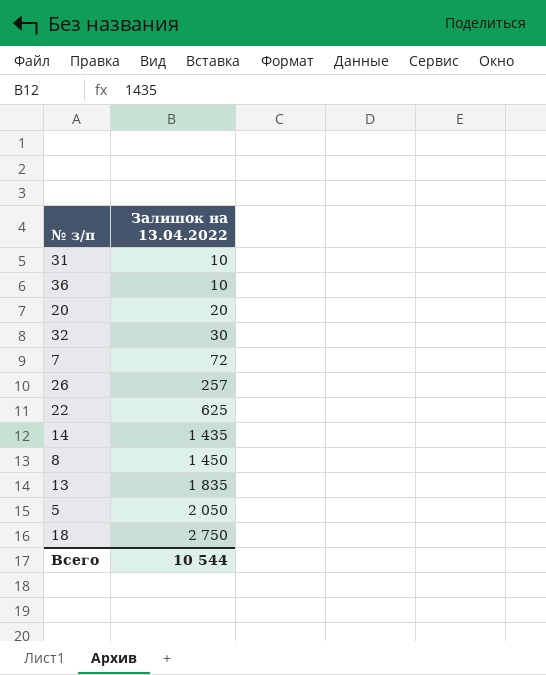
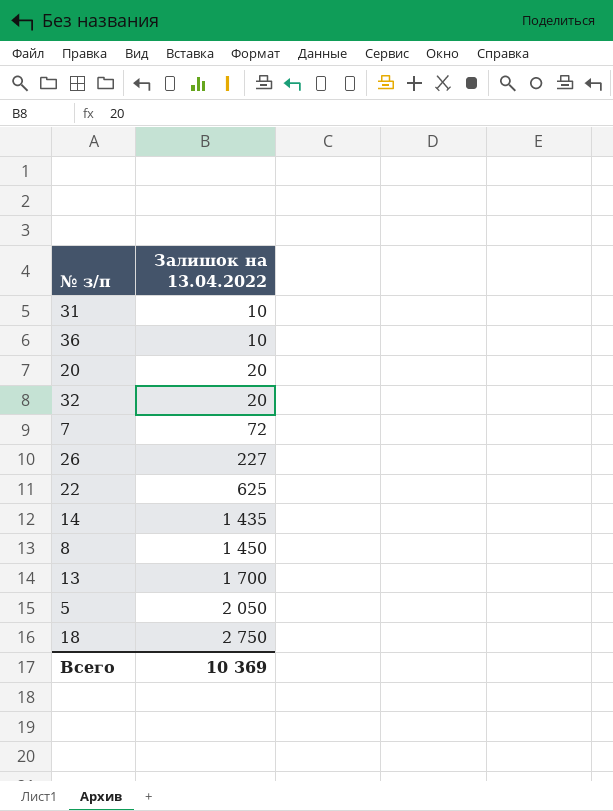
32 | Залишок на 13.04.2022: 30 -> 20
26 | Залишок на 13.04.2022: 257 -> 227
13 | Залишок на 13.04.2022: 1 835 -> 1 700
Всего | Залишок на 13.04.2022: 10 544 -> 10 369

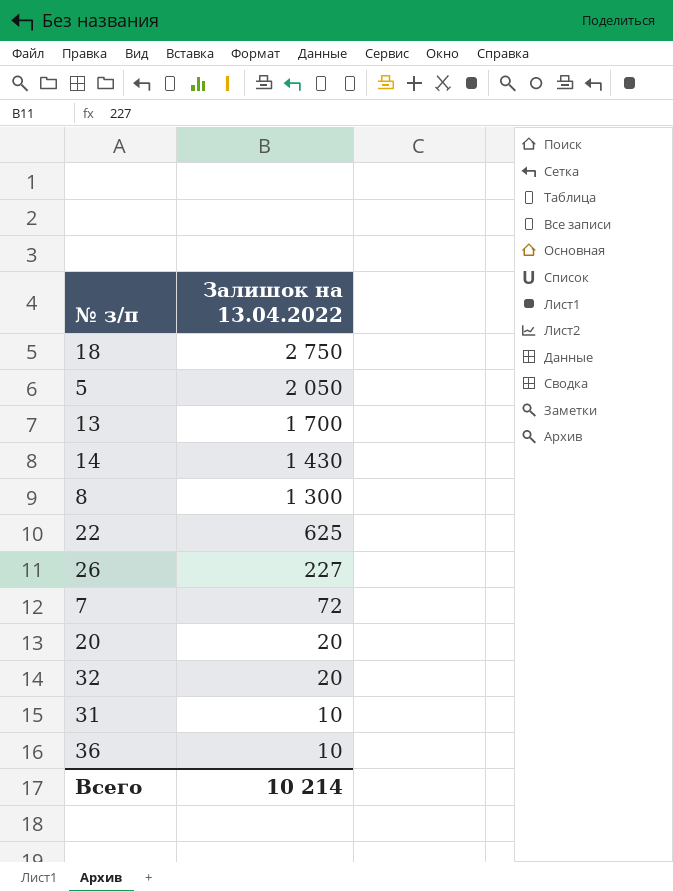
row order: Залишок на 13.04.2022 ascending -> Залишок на 13.04.2022 descending
14 | Залишок на 13.04.2022: 1 435 -> 1 430
8 | Залишок на 13.04.2022: 1 450 -> 1 300
Всего | Залишок на 13.04.2022: 10 369 -> 10 214

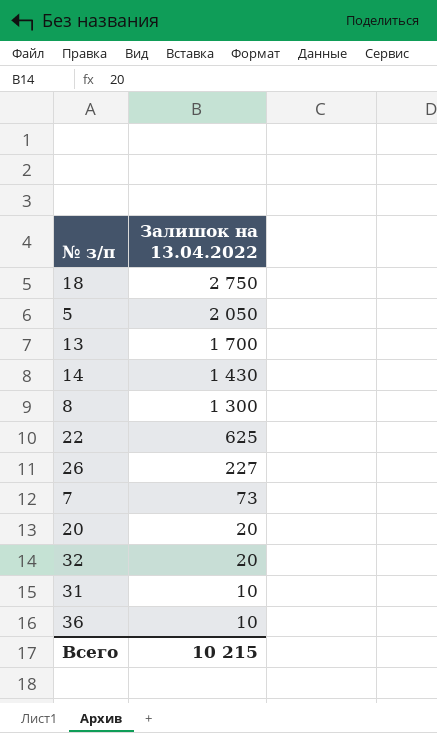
7 | Залишок на 13.04.2022: 72 -> 73
Всего | Залишок на 13.04.2022: 10 214 -> 10 215

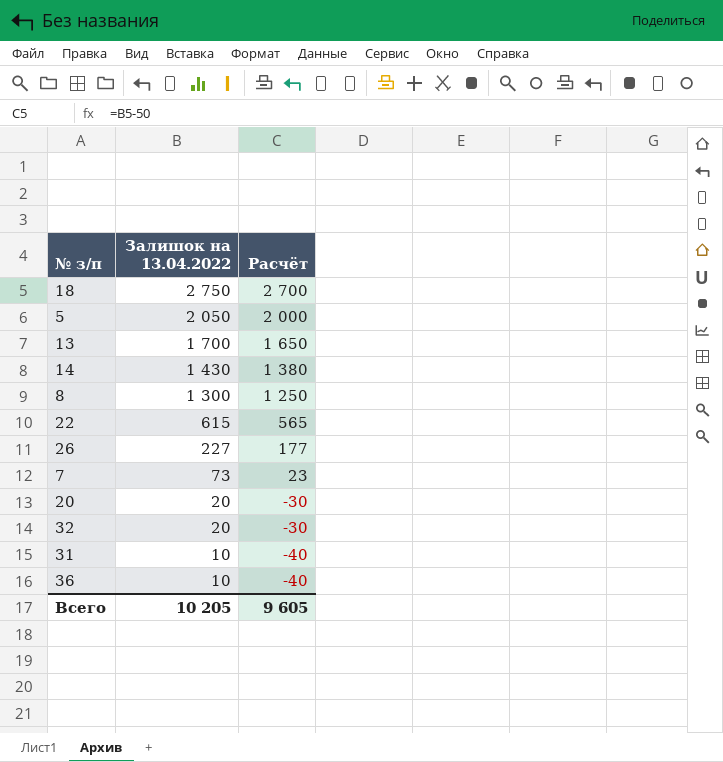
column Расчёт | formula: none -> [Залишок на 13.04.2022] - 50
22 | Залишок на 13.04.2022: 625 -> 615
Всего | Залишок на 13.04.2022: 10 215 -> 10 205

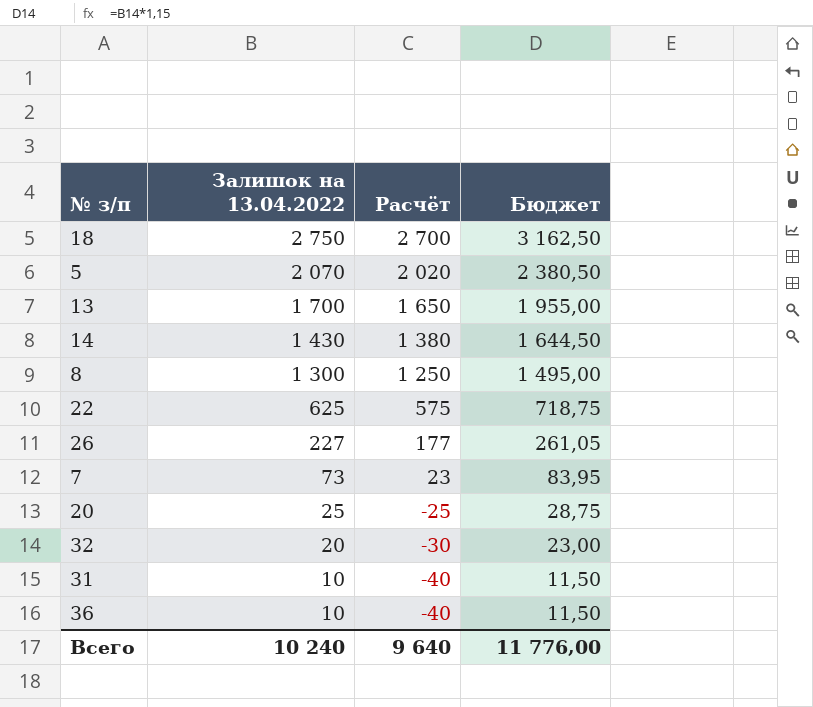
column Бюджет | formula: none -> [Залишок на 13.04.2022] * 1,15
5 | Залишок на 13.04.2022: 2 050 -> 2 070
5 | Расчёт: 2 000 -> 2 020
22 | Залишок на 13.04.2022: 615 -> 625
22 | Расчёт: 565 -> 575
20 | Залишок на 13.04.2022: 20 -> 25
20 | Расчёт: -30 -> -25
Всего | Залишок на 13.04.2022: 10 205 -> 10 240
Всего | Расчёт: 9 605 -> 9 640

